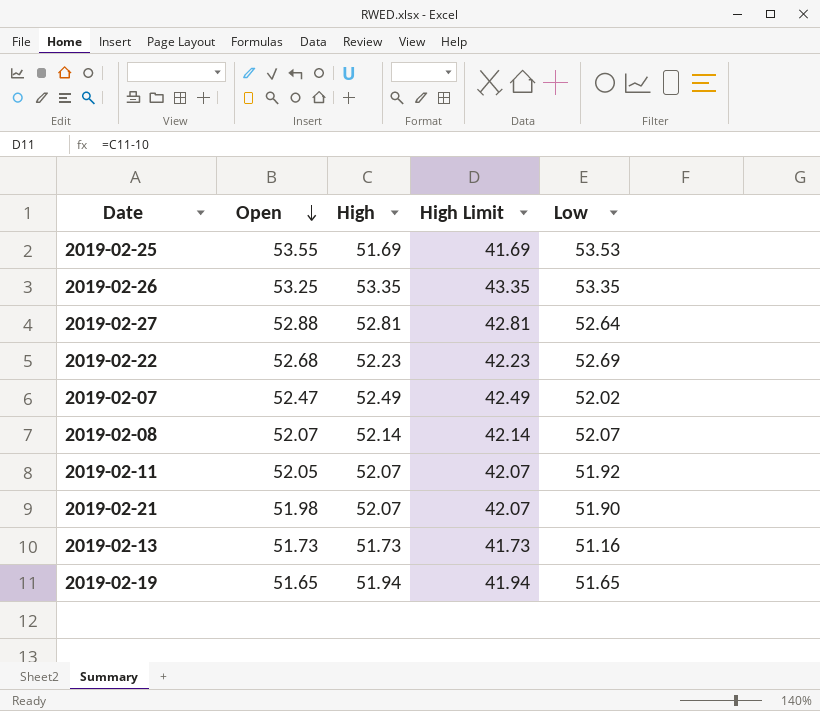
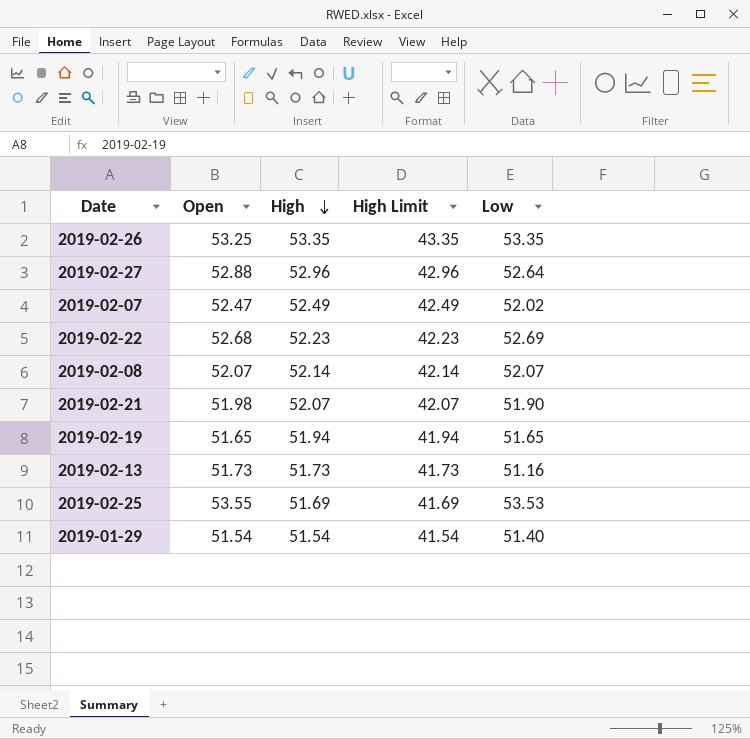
row order: Open descending -> High descending
row 2019-02-11: 52.05 | 52.07 | 42.07 | 51.92 -> none
2019-02-27 | High: 52.81 -> 52.96
2019-02-27 | High Limit: 42.81 -> 42.96
row 2019-01-29: none -> 51.54 | 51.54 | 41.54 | 51.40

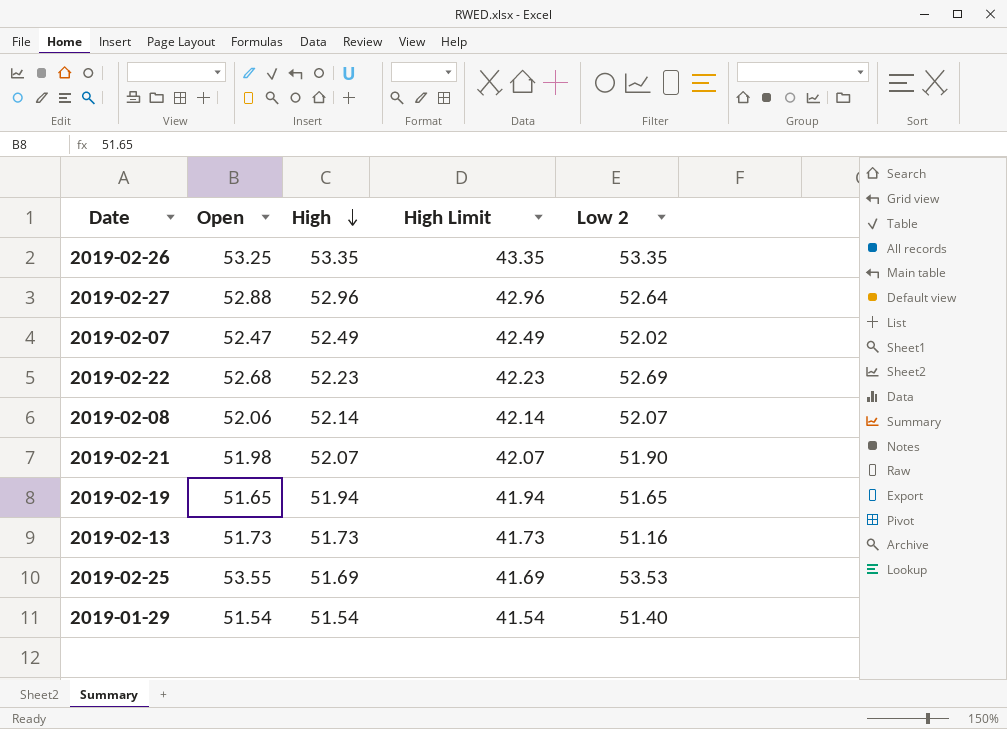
column name: Low -> Low 2
2019-02-08 | Open: 52.07 -> 52.06

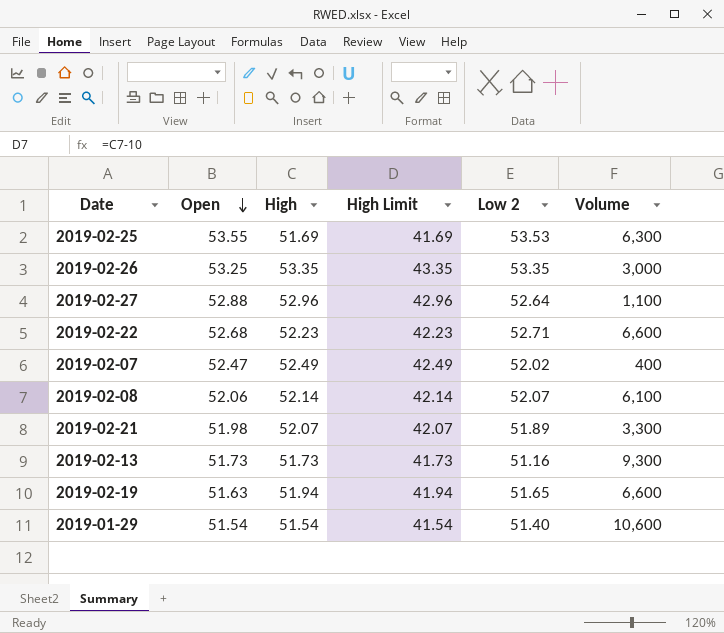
row order: High descending -> Open descending
column Volume | position: none -> 6
2019-02-22 | Low 2: 52.69 -> 52.71
2019-02-21 | Low 2: 51.90 -> 51.89
2019-02-19 | Open: 51.65 -> 51.63

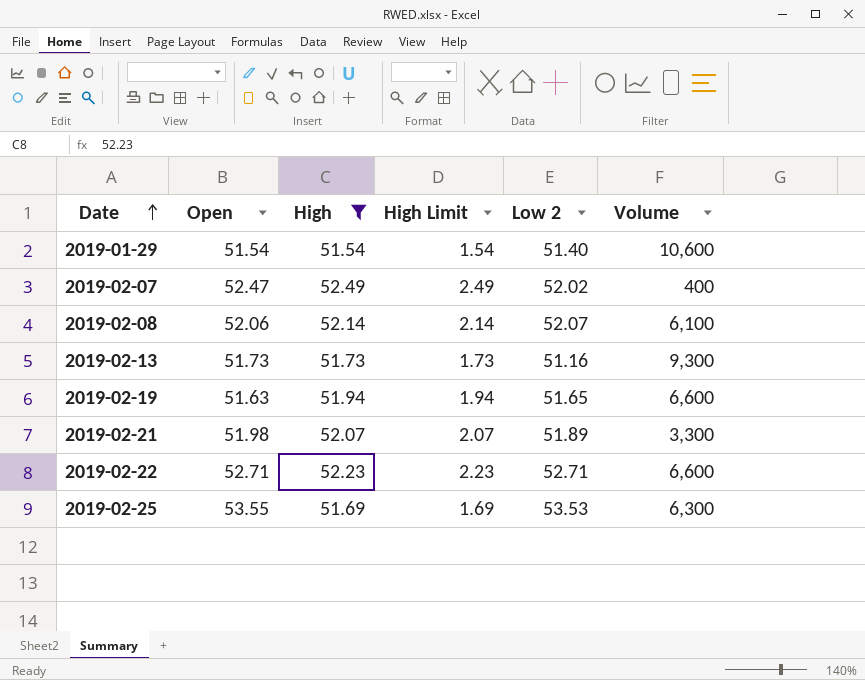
filter: none -> High <= 52.49
row order: Open descending -> Date ascending
column High Limit | formula: [High] - 10 -> [High] - 50
2019-02-22 | Open: 52.68 -> 52.71

